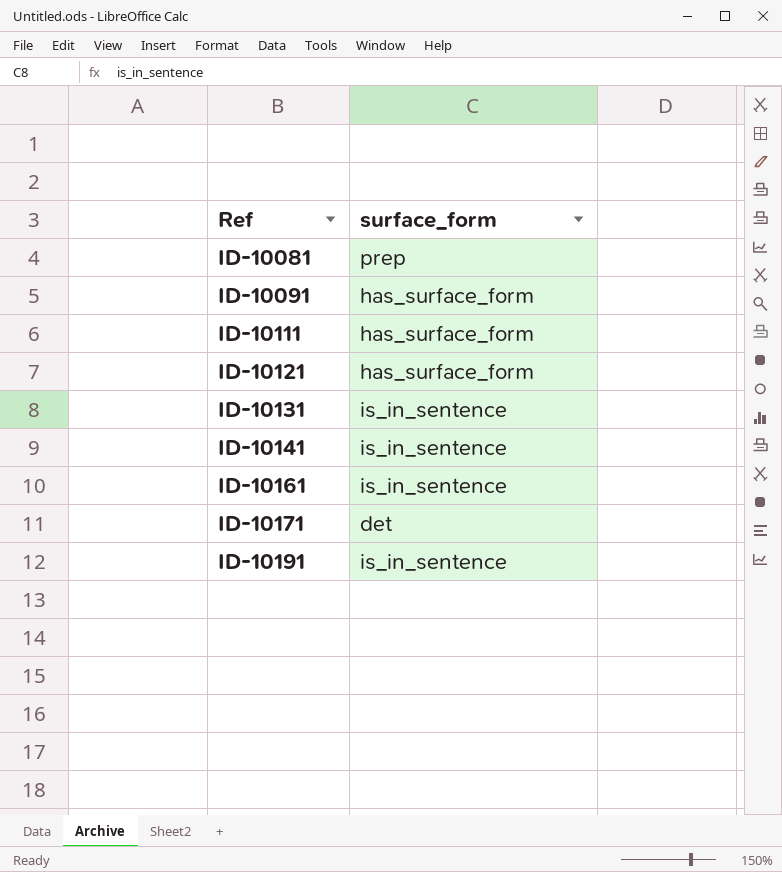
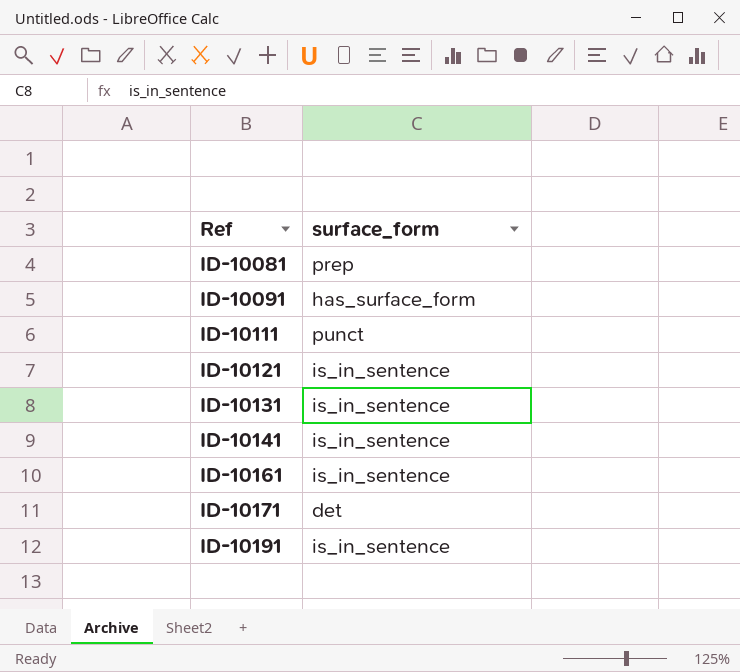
ID-10111 | surface_form: has_surface_form -> punct
ID-10121 | surface_form: has_surface_form -> is_in_sentence

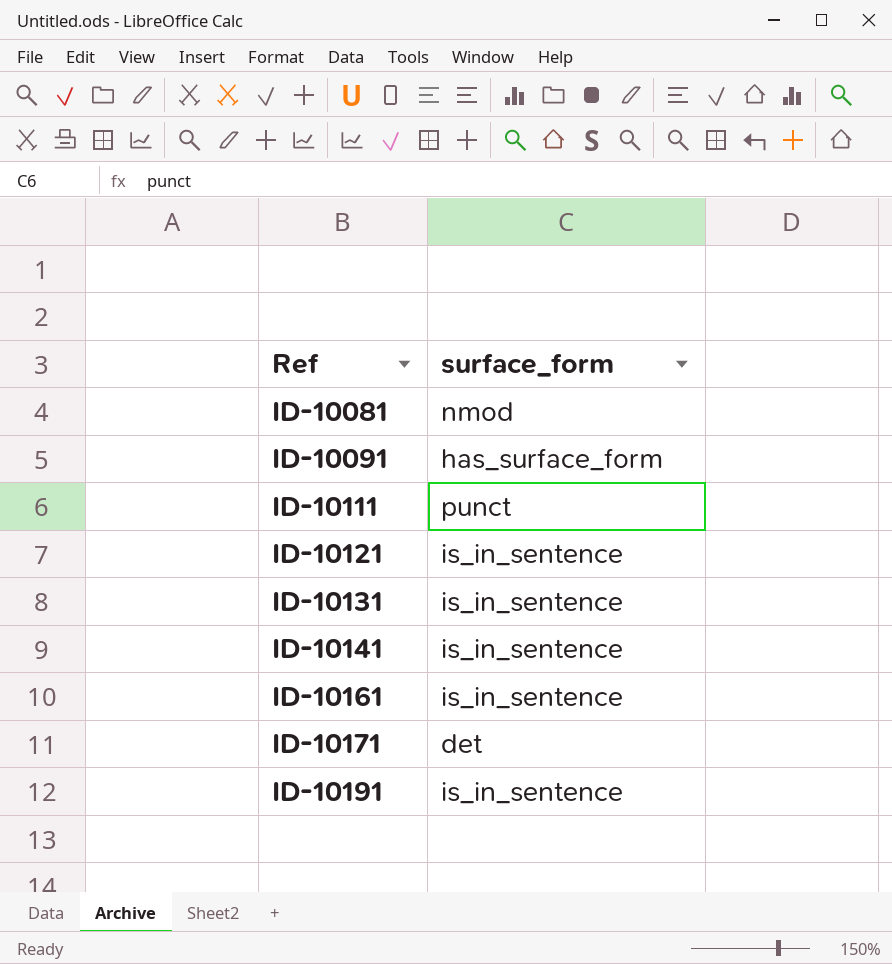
ID-10081 | surface_form: prep -> nmod

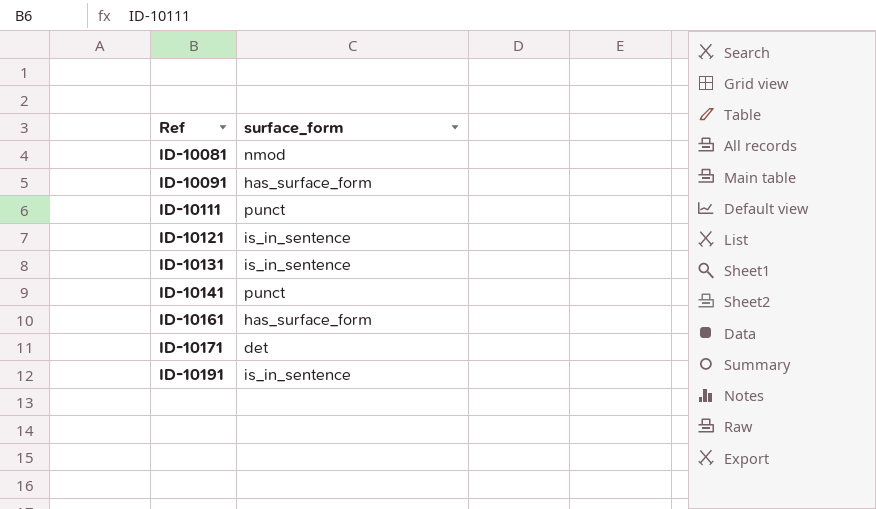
ID-10141 | surface_form: is_in_sentence -> punct
ID-10161 | surface_form: is_in_sentence -> has_surface_form

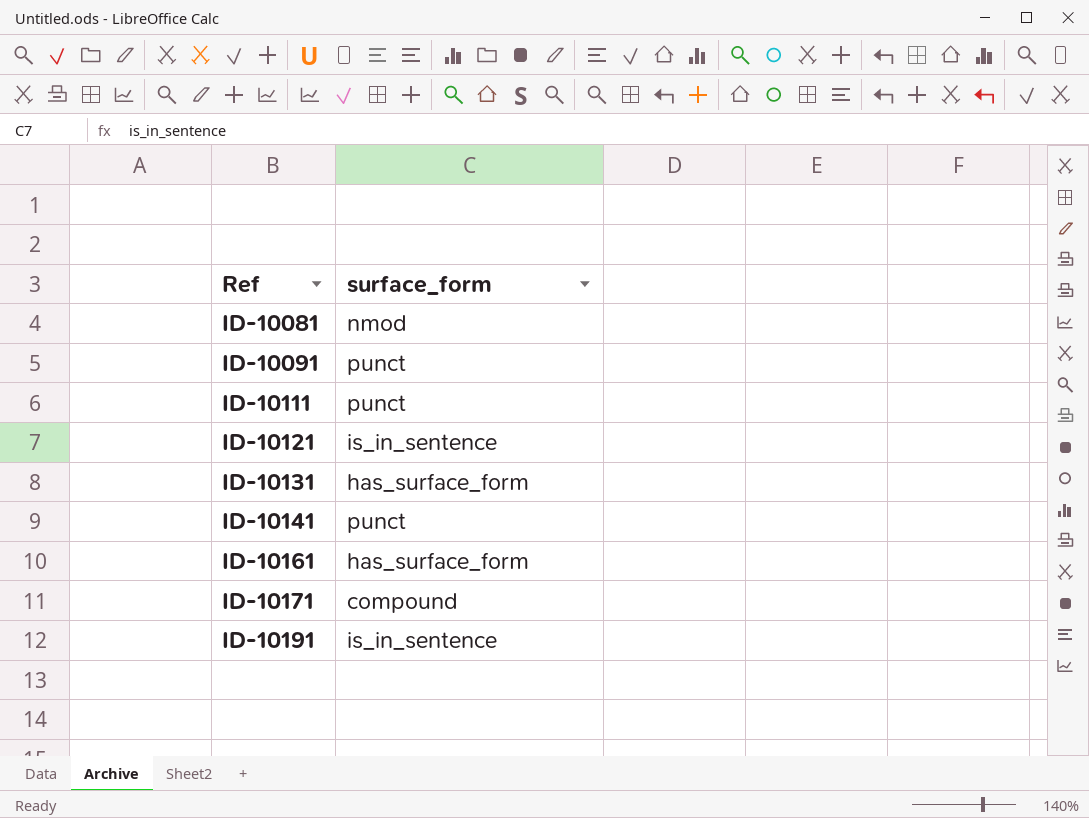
ID-10091 | surface_form: has_surface_form -> punct
ID-10131 | surface_form: is_in_sentence -> has_surface_form
ID-10171 | surface_form: det -> compound

